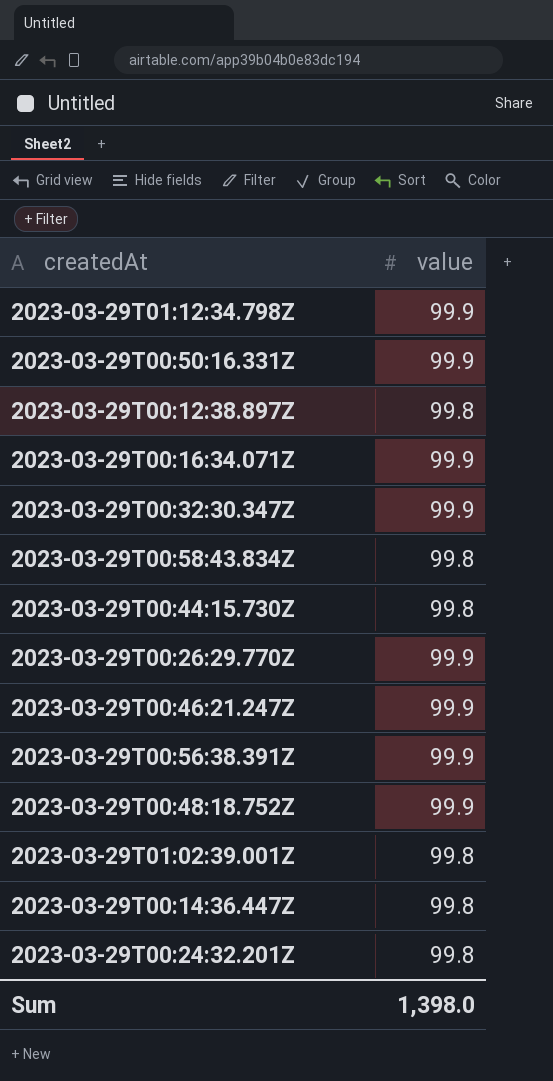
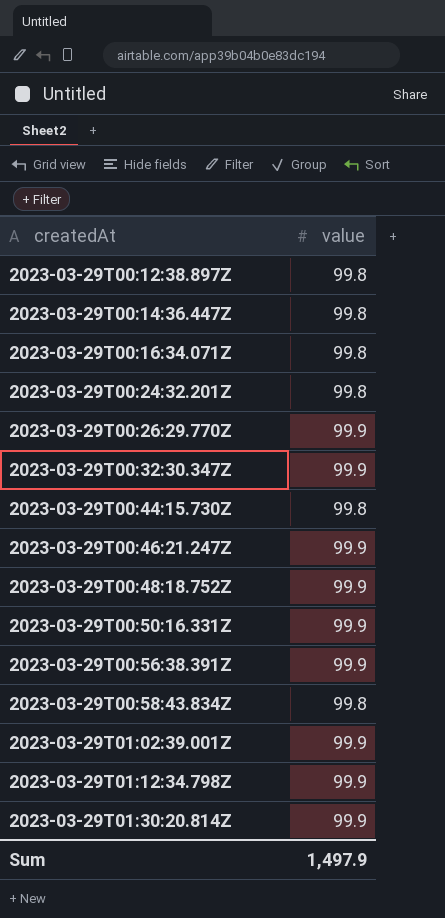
row order: none -> createdAt ascending
2023-03-29T00:16:34.071Z | value: 99.9 -> 99.8
2023-03-29T01:02:39.001Z | value: 99.8 -> 99.9
row 2023-03-29T01:30:20.814Z: none -> 99.9
Sum | value: 1,398.0 -> 1,497.9

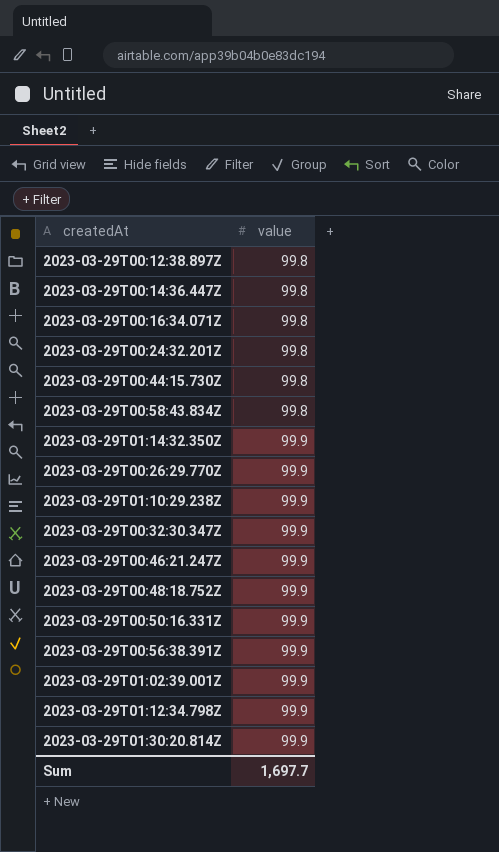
row order: createdAt ascending -> value ascending
row 2023-03-29T01:14:32.350Z: none -> 99.9
row 2023-03-29T01:10:29.238Z: none -> 99.9
Sum | value: 1,497.9 -> 1,697.7

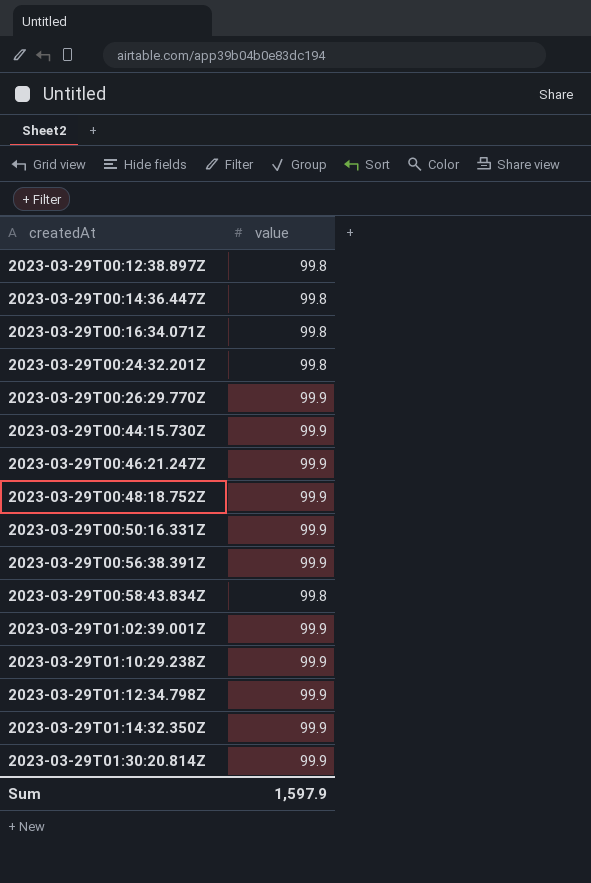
row order: value ascending -> createdAt ascending
row 2023-03-29T00:32:30.347Z: 99.9 -> none
2023-03-29T00:44:15.730Z | value: 99.8 -> 99.9
Sum | value: 1,697.7 -> 1,597.9

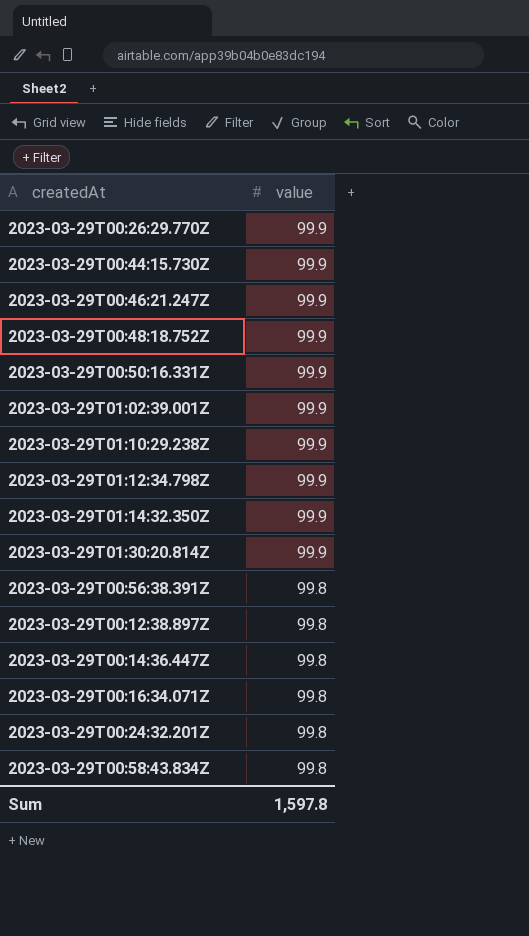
row order: createdAt ascending -> value descending
2023-03-29T00:56:38.391Z | value: 99.9 -> 99.8
Sum | value: 1,597.9 -> 1,597.8

